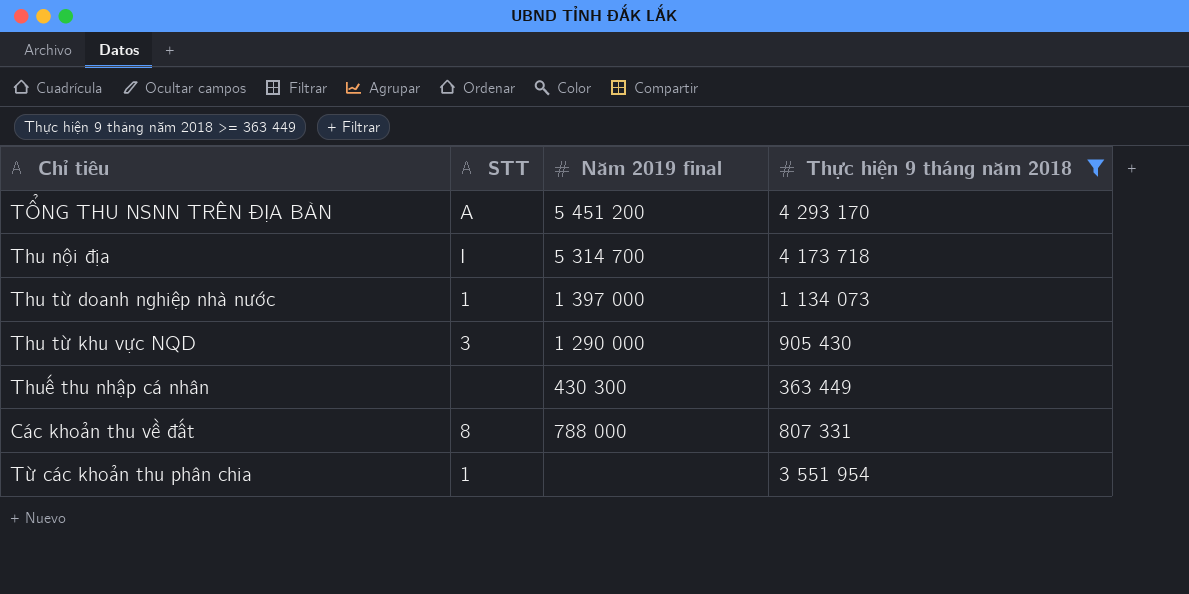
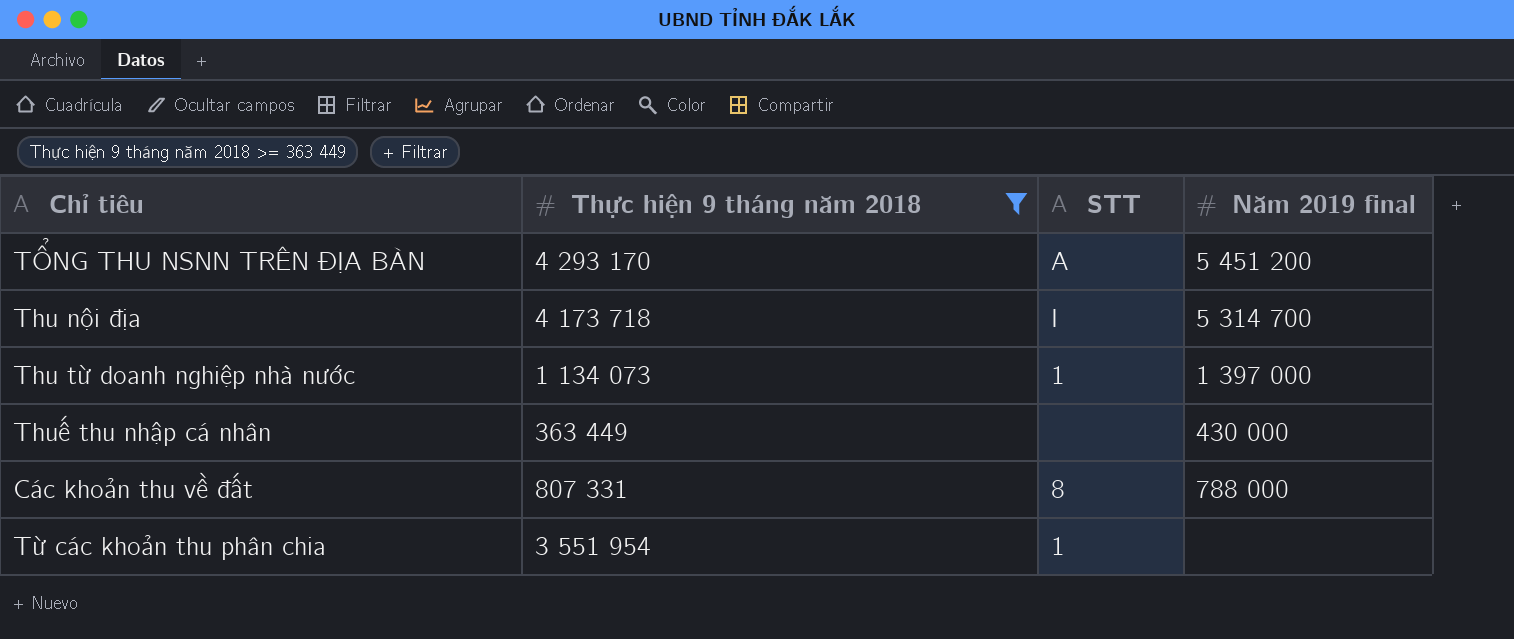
column Thực hiện 9 tháng năm 2018 | position: 4 -> 2
row Thu từ khu vực NQD: 3 | 1 290 000 | 905 430 -> none
Thuế thu nhập cá nhân | Năm 2019 final: 430 300 -> 430 000

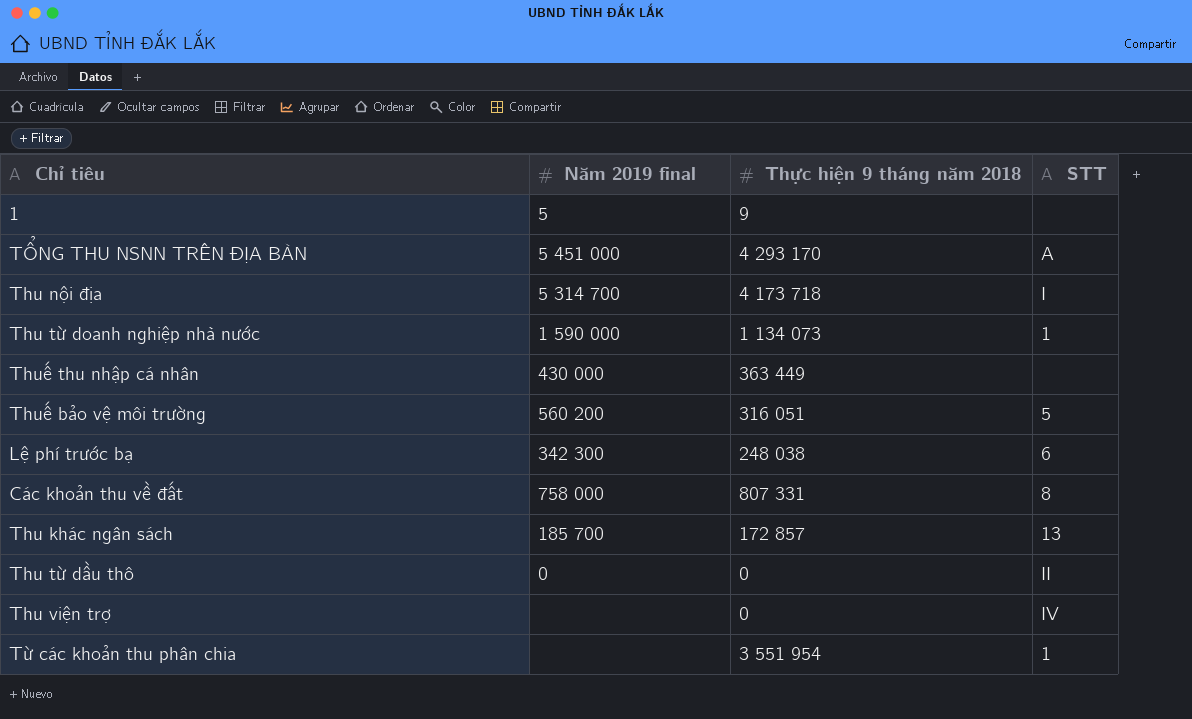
filter: Thực hiện 9 tháng năm 2018 >= 363 449 -> none
column Năm 2019 final | position: 4 -> 2
TỔNG THU NSNN TRÊN ĐỊA BÀN | Năm 2019 final: 5 451 200 -> 5 451 000
Thu từ doanh nghiệp nhà nước | Năm 2019 final: 1 397 000 -> 1 590 000
Các khoản thu về đất | Năm 2019 final: 788 000 -> 758 000

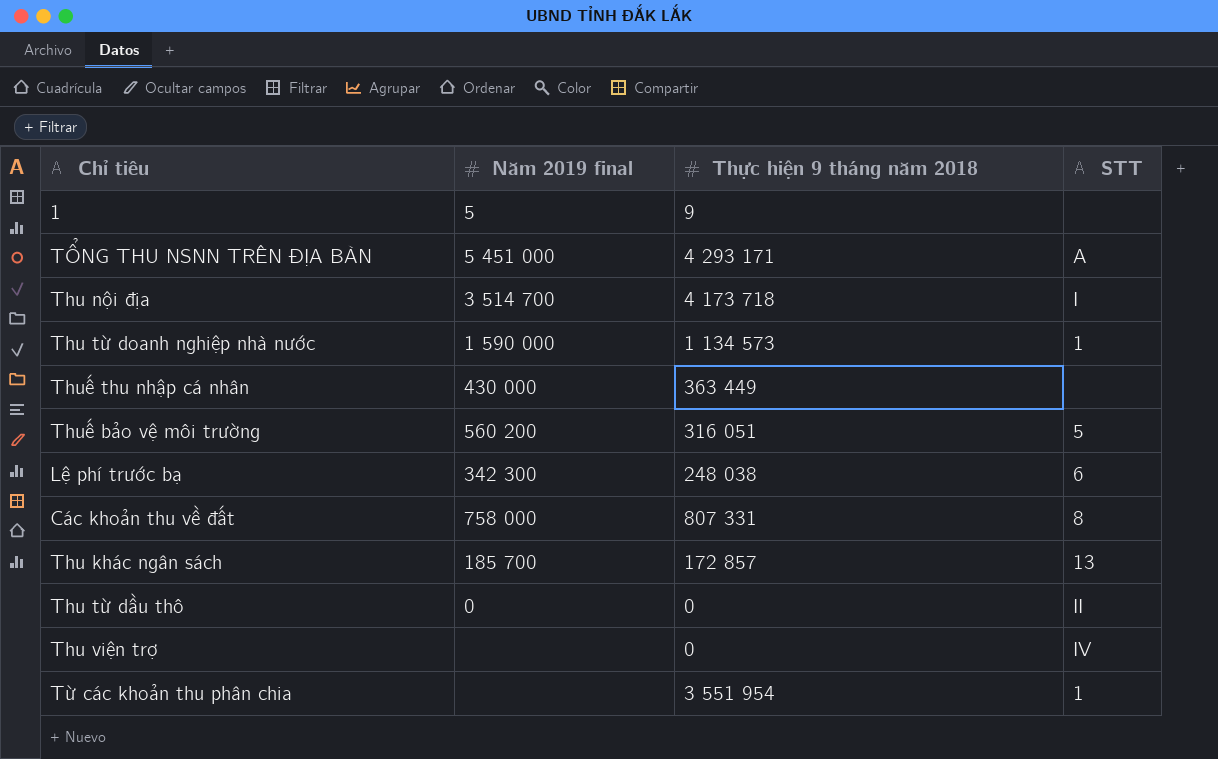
TỔNG THU NSNN TRÊN ĐỊA BÀN | Thực hiện 9 tháng năm 2018: 4 293 170 -> 4 293 171
Thu nội địa | Năm 2019 final: 5 314 700 -> 3 514 700
Thu từ doanh nghiệp nhà nước | Thực hiện 9 tháng năm 2018: 1 134 073 -> 1 134 573

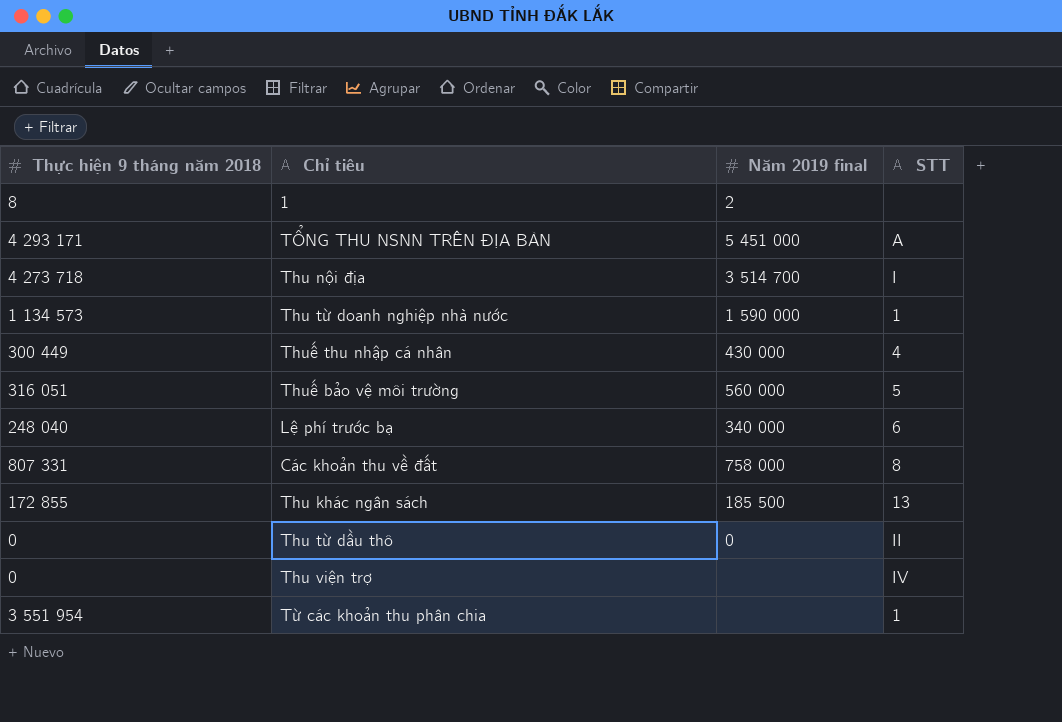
column Thực hiện 9 tháng năm 2018 | position: 3 -> 1
1 | Thực hiện 9 tháng năm 2018: 9 -> 8
1 | Năm 2019 final: 5 -> 2
Thu nội địa | Thực hiện 9 tháng năm 2018: 4 173 718 -> 4 273 718
Thuế thu nhập cá nhân | Thực hiện 9 tháng năm 2018: 363 449 -> 300 449
Thuế thu nhập cá nhân | STT: none -> 4
Thuế bảo vệ môi trường | Năm 2019 final: 560 200 -> 560 000
Lệ phí trước bạ | Thực hiện 9 tháng năm 2018: 248 038 -> 248 040
Lệ phí trước bạ | Năm 2019 final: 342 300 -> 340 000
Thu khác ngân sách | Thực hiện 9 tháng năm 2018: 172 857 -> 172 855
Thu khác ngân sách | Năm 2019 final: 185 700 -> 185 500

